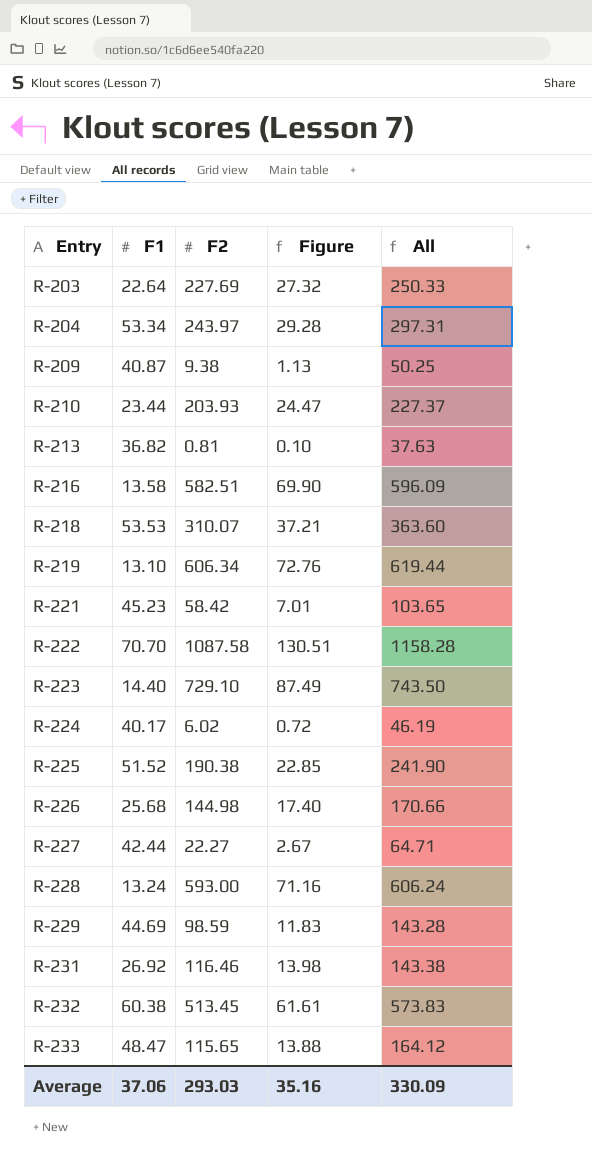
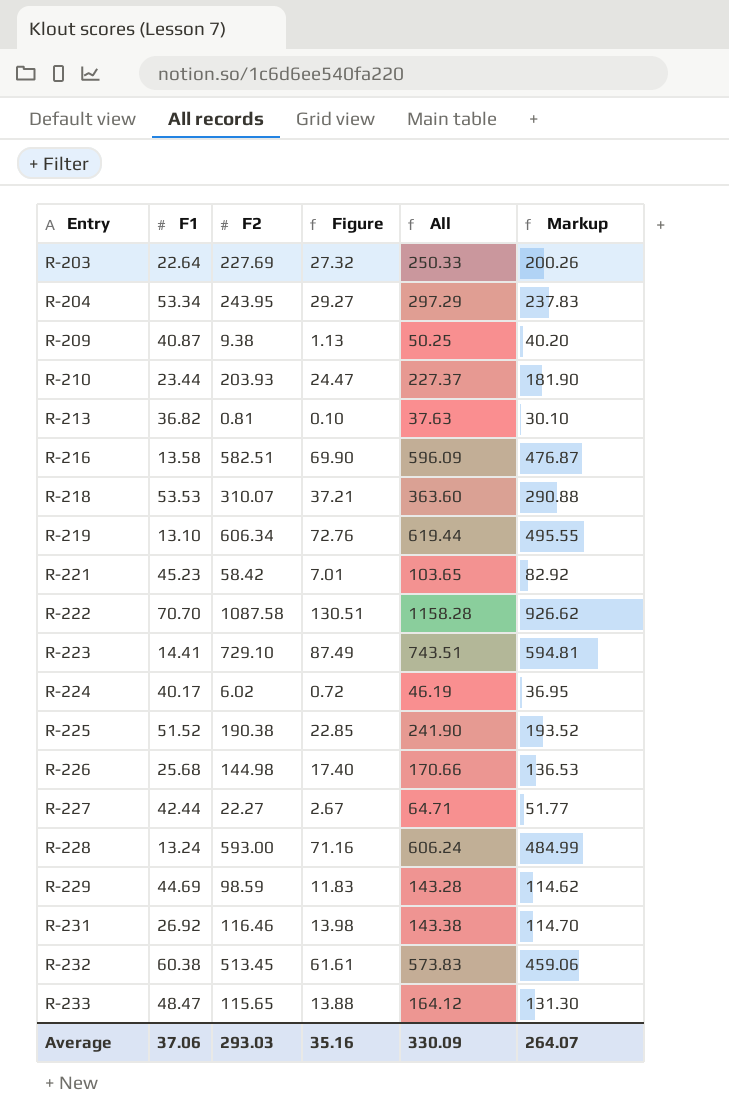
column Markup | formula: none -> [All] * 0.8
R-204 | F2: 243.97 -> 243.95
R-204 | Figure: 29.28 -> 29.27
R-204 | All: 297.31 -> 297.29
R-223 | F1: 14.40 -> 14.41
R-223 | All: 743.50 -> 743.51

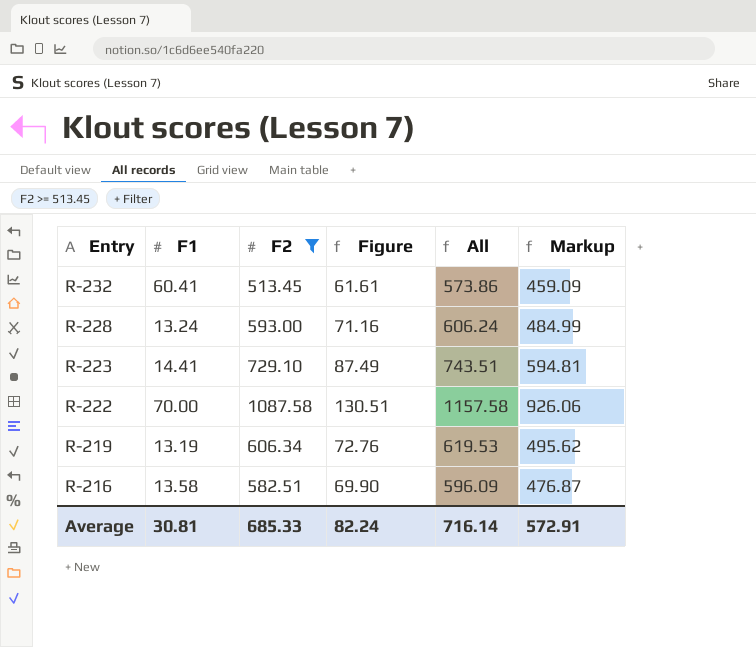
filter: none -> F2 >= 513.45
row order: Entry ascending -> Entry descending
R-232 | F1: 60.38 -> 60.41
R-232 | All: 573.83 -> 573.86
R-232 | Markup: 459.06 -> 459.09
R-222 | F1: 70.70 -> 70.00
R-222 | All: 1158.28 -> 1157.58
R-222 | Markup: 926.62 -> 926.06
R-219 | F1: 13.10 -> 13.19
R-219 | All: 619.44 -> 619.53
R-219 | Markup: 495.55 -> 495.62
Average | F1: 37.06 -> 30.81
Average | F2: 293.03 -> 685.33
Average | Figure: 35.16 -> 82.24
Average | All: 330.09 -> 716.14
Average | Markup: 264.07 -> 572.91

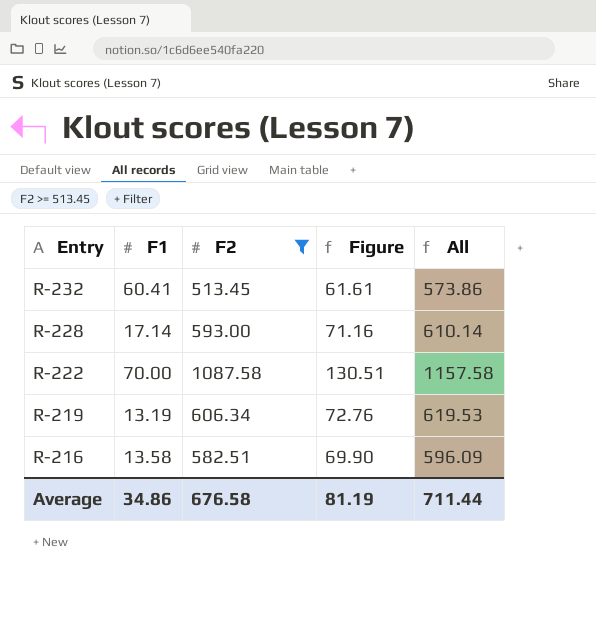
column Markup | formula: [All] * 0.8 -> none
row R-223: 14.41 | 729.10 | 87.49 | 743.51 | 594.81 -> none
R-228 | F1: 13.24 -> 17.14
R-228 | All: 606.24 -> 610.14
Average | F1: 30.81 -> 34.86
Average | F2: 685.33 -> 676.58
Average | Figure: 82.24 -> 81.19
Average | All: 716.14 -> 711.44

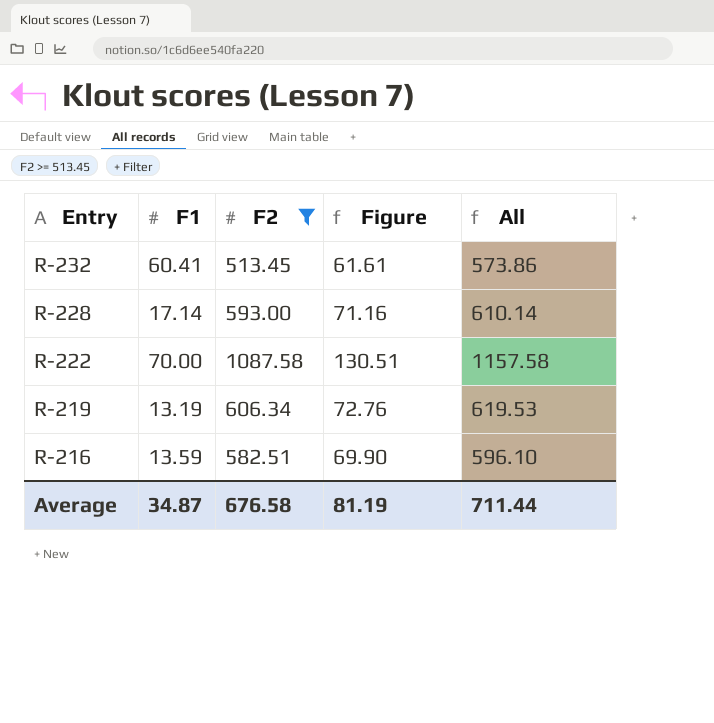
R-216 | F1: 13.58 -> 13.59
R-216 | All: 596.09 -> 596.10
Average | F1: 34.86 -> 34.87

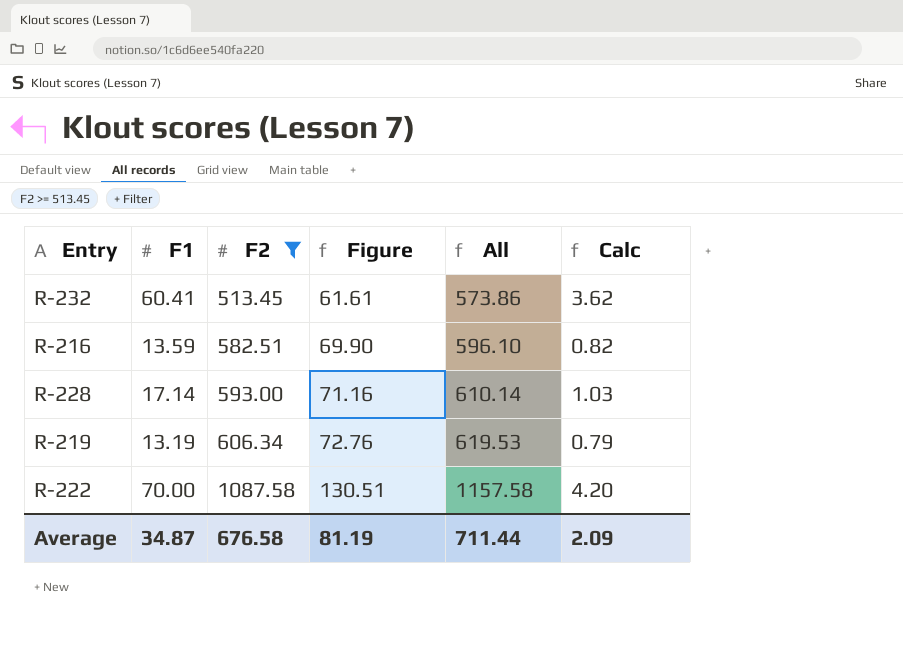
row order: Entry descending -> F2 ascending
column Calc | formula: none -> [F1] * 0.06

